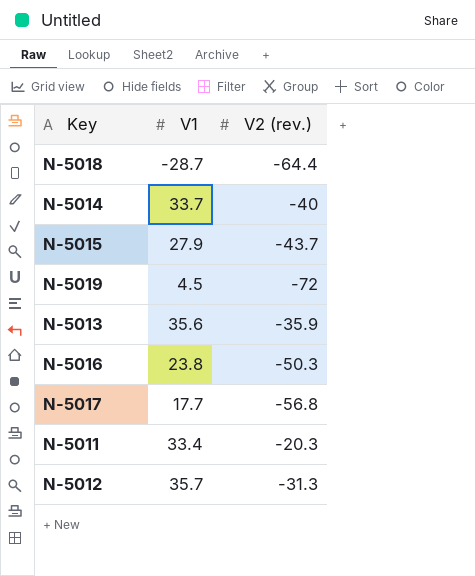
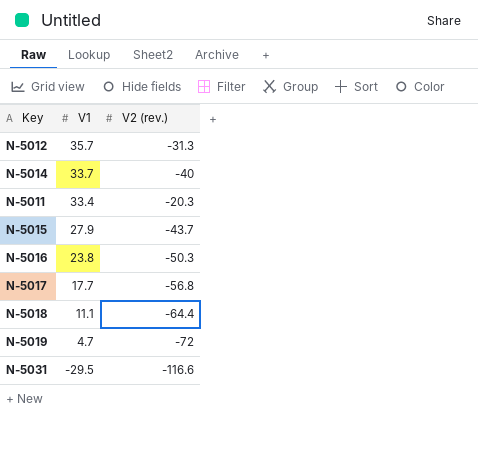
row order: none -> V1 descending
row N-5013: 35.6 | -35.9 -> none
N-5018 | V1: -28.7 -> 11.1
N-5019 | V1: 4.5 -> 4.7
row N-5031: none -> -29.5 | -116.6

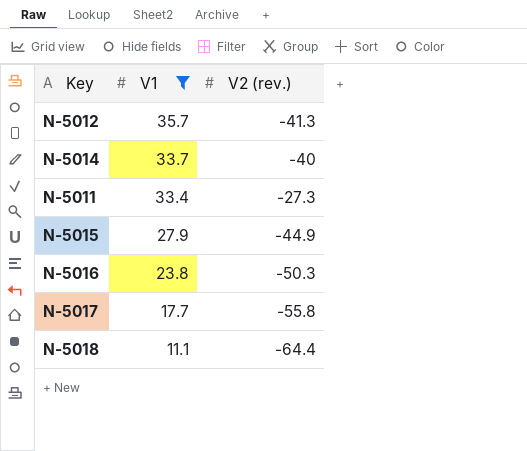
filter: none -> V1 >= 11.1
N-5012 | V2 (rev.): -31.3 -> -41.3
N-5011 | V2 (rev.): -20.3 -> -27.3
N-5015 | V2 (rev.): -43.7 -> -44.9
N-5017 | V2 (rev.): -56.8 -> -55.8

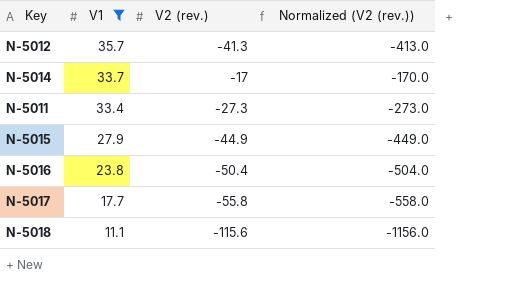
column Normalized (V2 (rev.)) | formula: none -> [V2 (rev.)] * 10
N-5014 | V2 (rev.): -40 -> -17
N-5016 | V2 (rev.): -50.3 -> -50.4
N-5018 | V2 (rev.): -64.4 -> -115.6

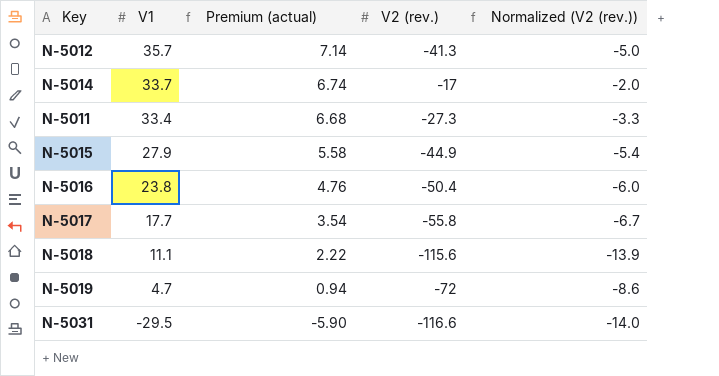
filter: V1 >= 11.1 -> none
column Premium (actual) | formula: none -> [V1] * 0.2
column Normalized (V2 (rev.)) | formula: [V2 (rev.)] * 10 -> [V2 (rev.)] * 0.12

